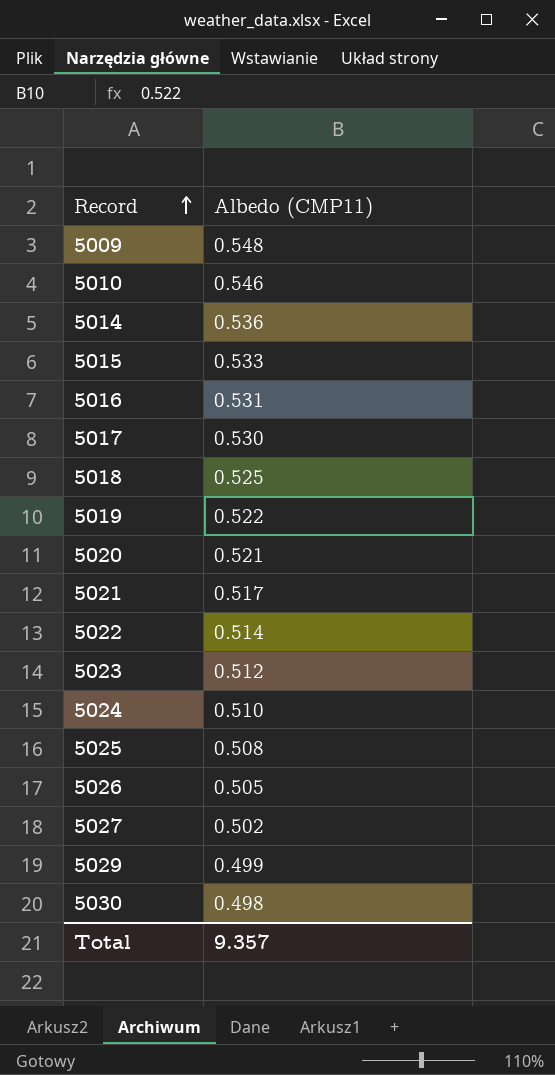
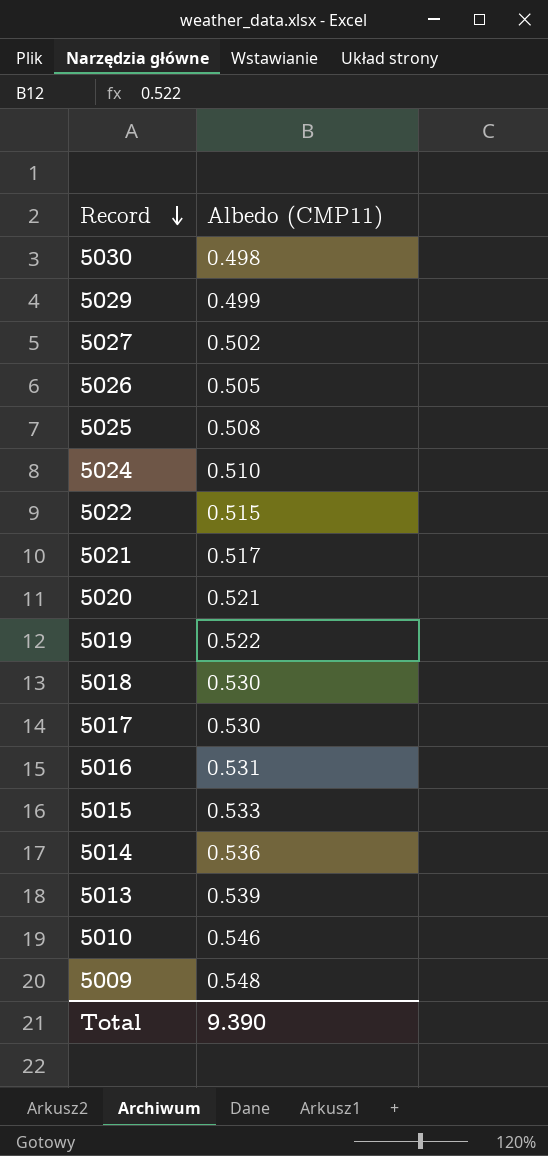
row order: Record ascending -> Record descending
row 5023: 0.512 -> none
5022 | Albedo (CMP11): 0.514 -> 0.515
5018 | Albedo (CMP11): 0.525 -> 0.530
row 5013: none -> 0.539
Total | Albedo (CMP11): 9.357 -> 9.390

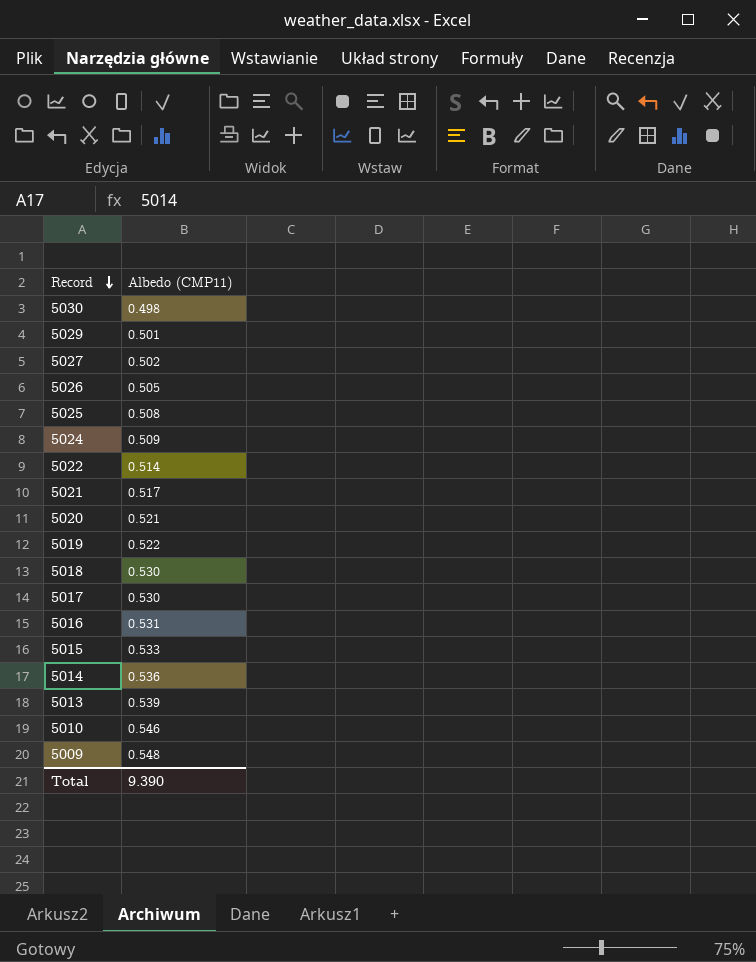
5029 | Albedo (CMP11): 0.499 -> 0.501
5024 | Albedo (CMP11): 0.510 -> 0.509
5022 | Albedo (CMP11): 0.515 -> 0.514

